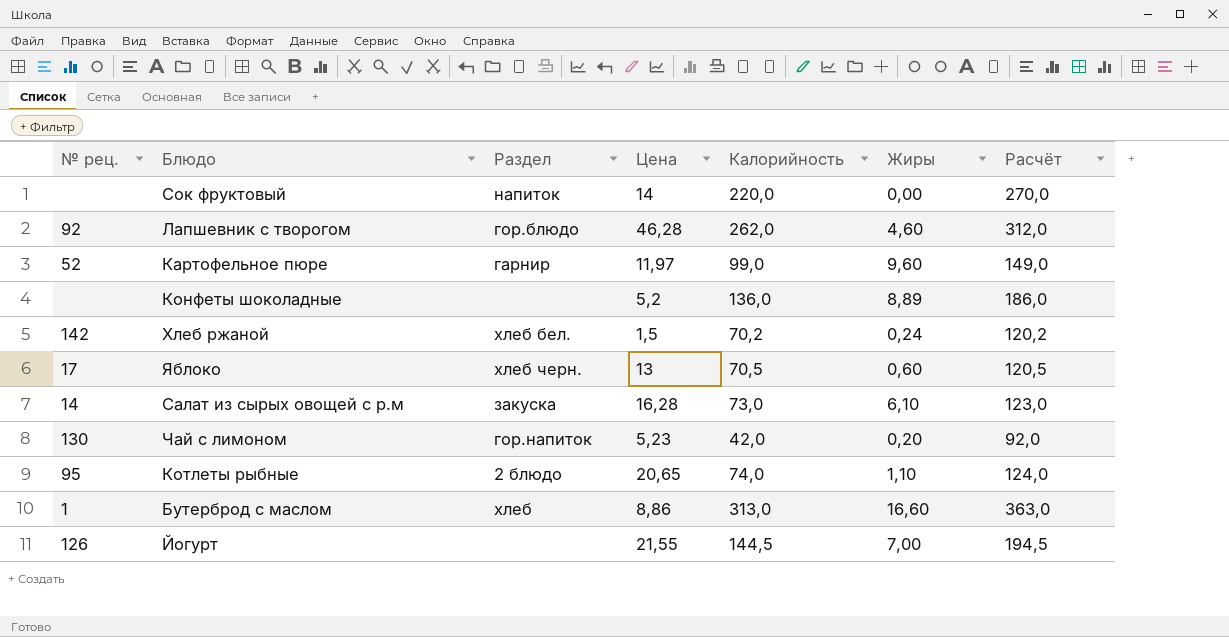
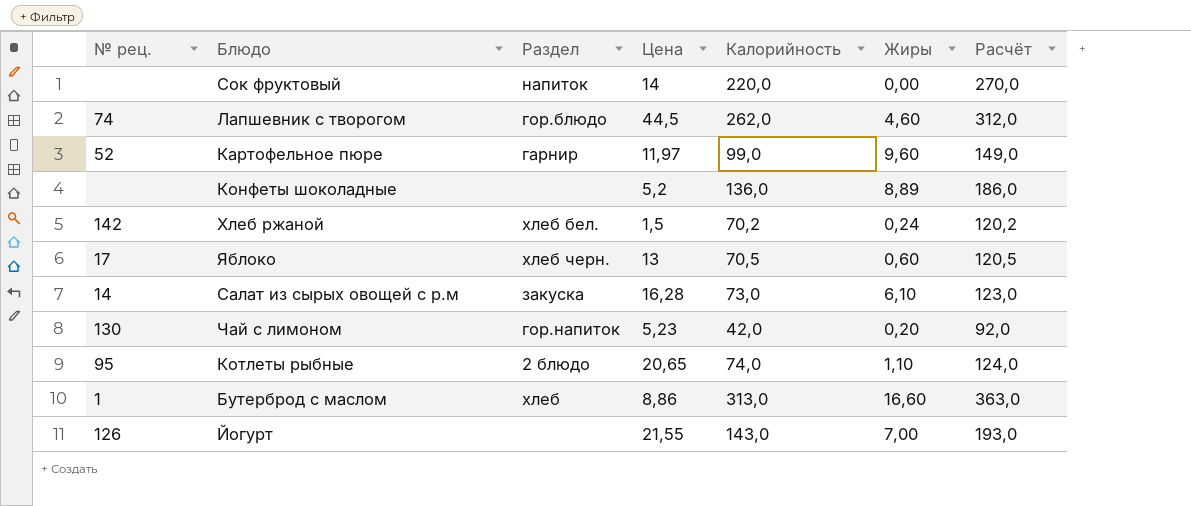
Лапшевник с творогом | № рец.: 92 -> 74
Лапшевник с творогом | Цена: 46,28 -> 44,5
Йогурт | Калорийность: 144,5 -> 143,0
Йогурт | Расчёт: 194,5 -> 193,0

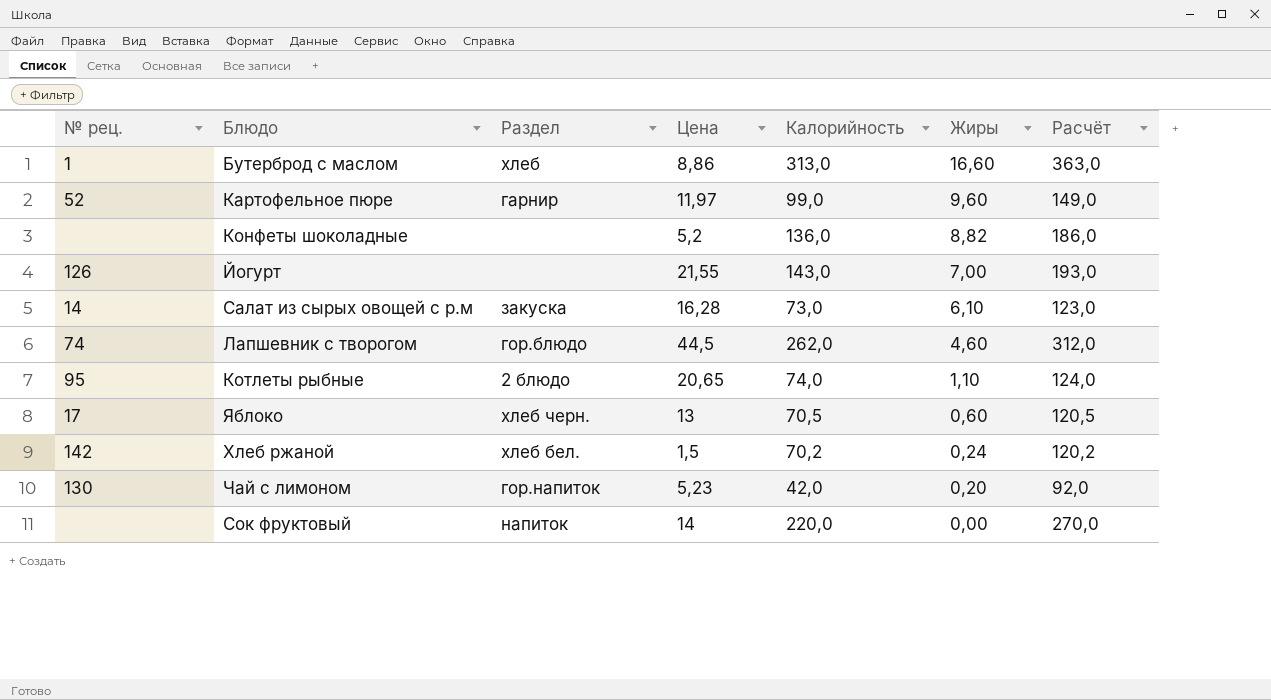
row order: none -> Жиры descending
Конфеты шоколадные | Жиры: 8,89 -> 8,82

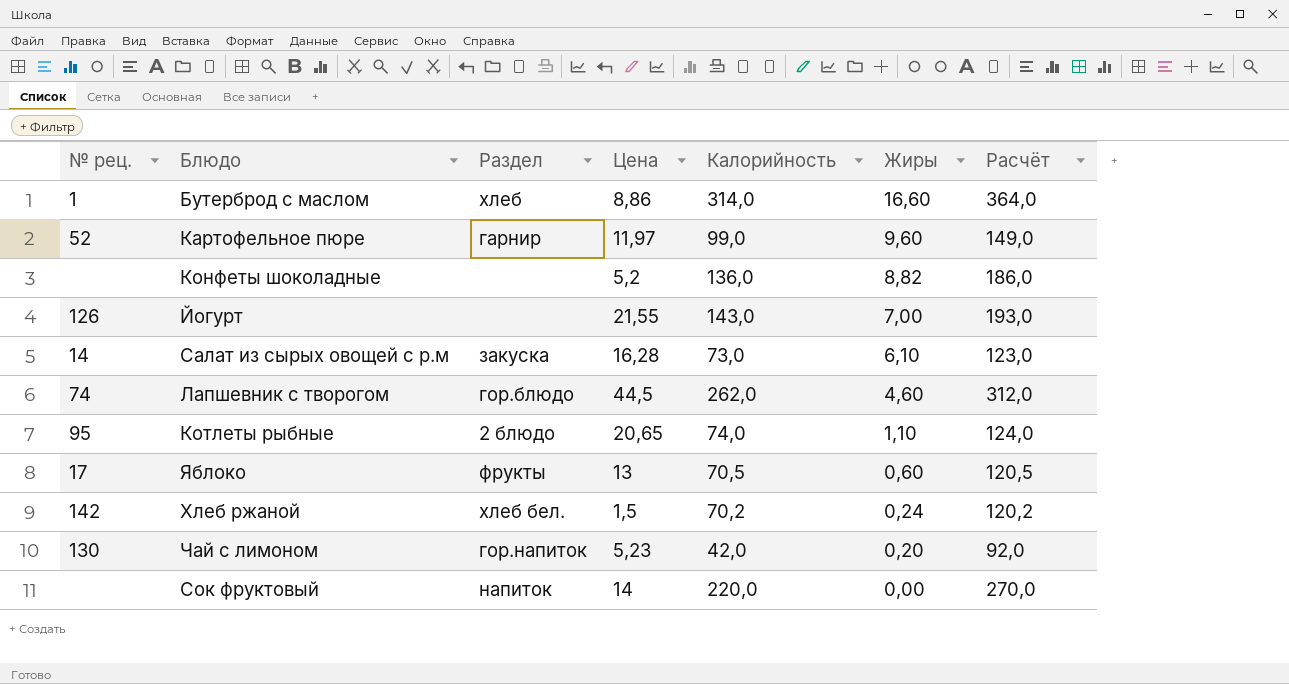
Бутерброд с маслом | Калорийность: 313,0 -> 314,0
Бутерброд с маслом | Расчёт: 363,0 -> 364,0
Яблоко | Раздел: хлеб черн. -> фрукты

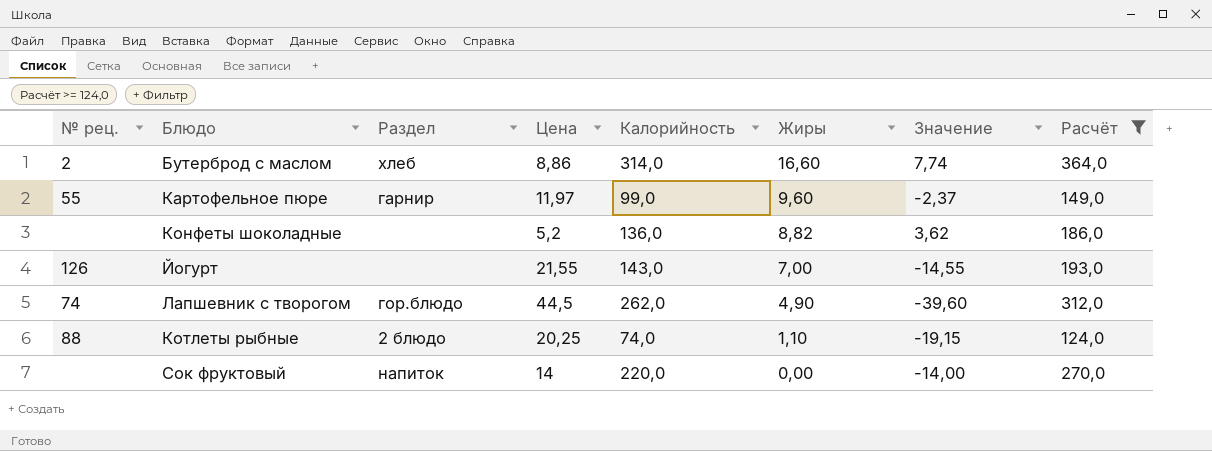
filter: none -> Расчёт >= 124,0
column Значение | formula: none -> [Жиры] - [Цена]
Бутерброд с маслом | № рец.: 1 -> 2
Картофельное пюре | № рец.: 52 -> 55
Лапшевник с творогом | Жиры: 4,60 -> 4,90
Котлеты рыбные | № рец.: 95 -> 88
Котлеты рыбные | Цена: 20,65 -> 20,25

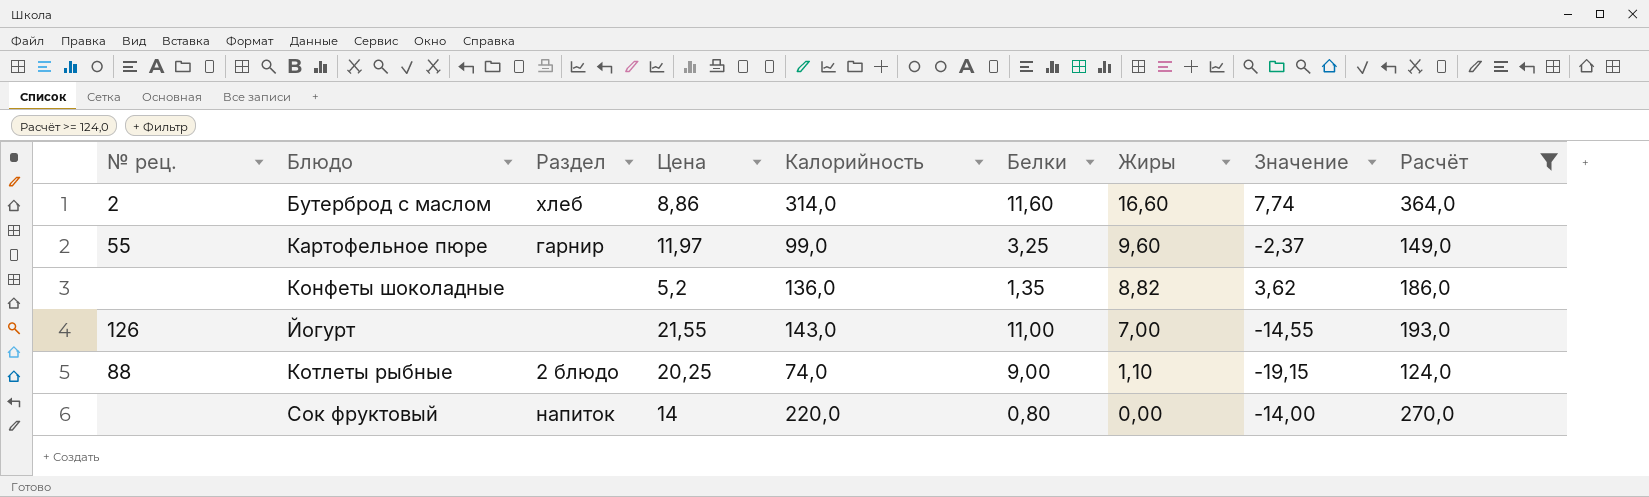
column Белки | position: none -> 6
row Лапшевник с творогом: 74 | гор.блюдо | 44,5 | 262,0 | 4,90 | -39,60 | 312,0 -> none

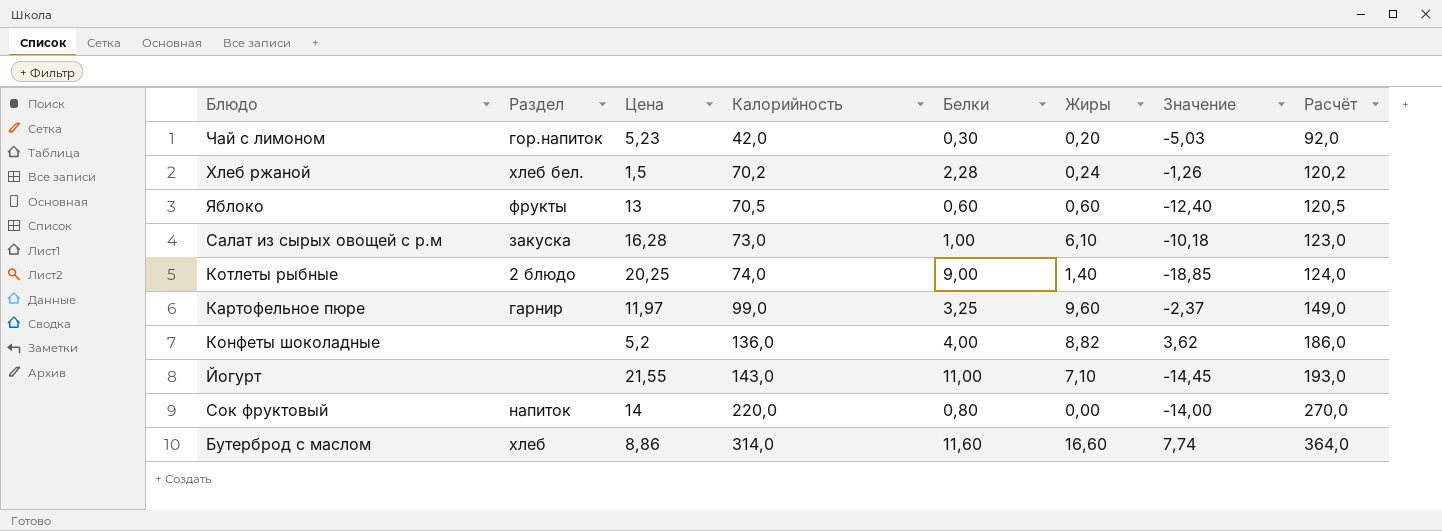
filter: Расчёт >= 124,0 -> none
row order: Жиры descending -> Калорийность ascending
column № рец. | position: 1 -> none
Котлеты рыбные | Жиры: 1,10 -> 1,40
Котлеты рыбные | Значение: -19,15 -> -18,85
Конфеты шоколадные | Белки: 1,35 -> 4,00
Йогурт | Жиры: 7,00 -> 7,10
Йогурт | Значение: -14,55 -> -14,45

